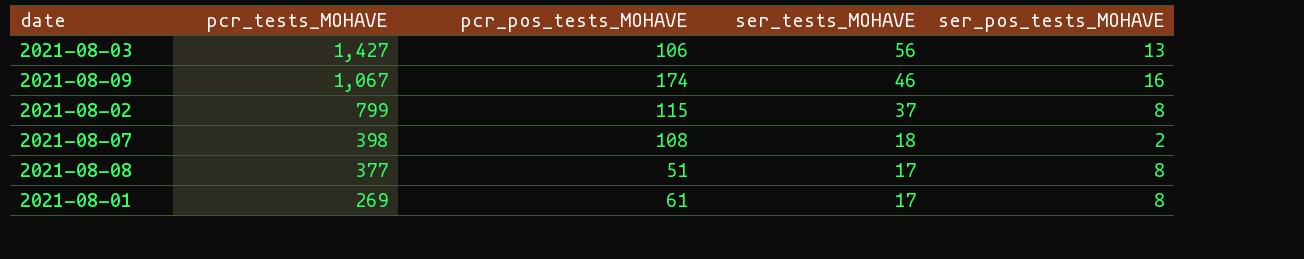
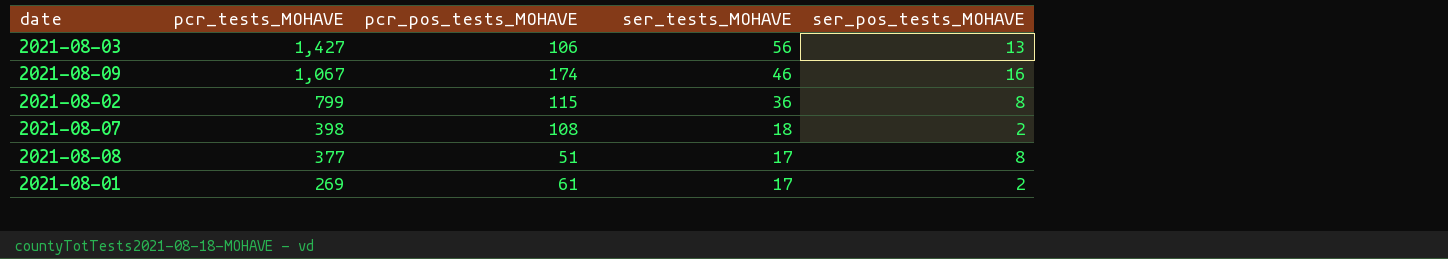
2021-08-02 | ser_tests_MOHAVE: 37 -> 36
2021-08-01 | ser_pos_tests_MOHAVE: 8 -> 2

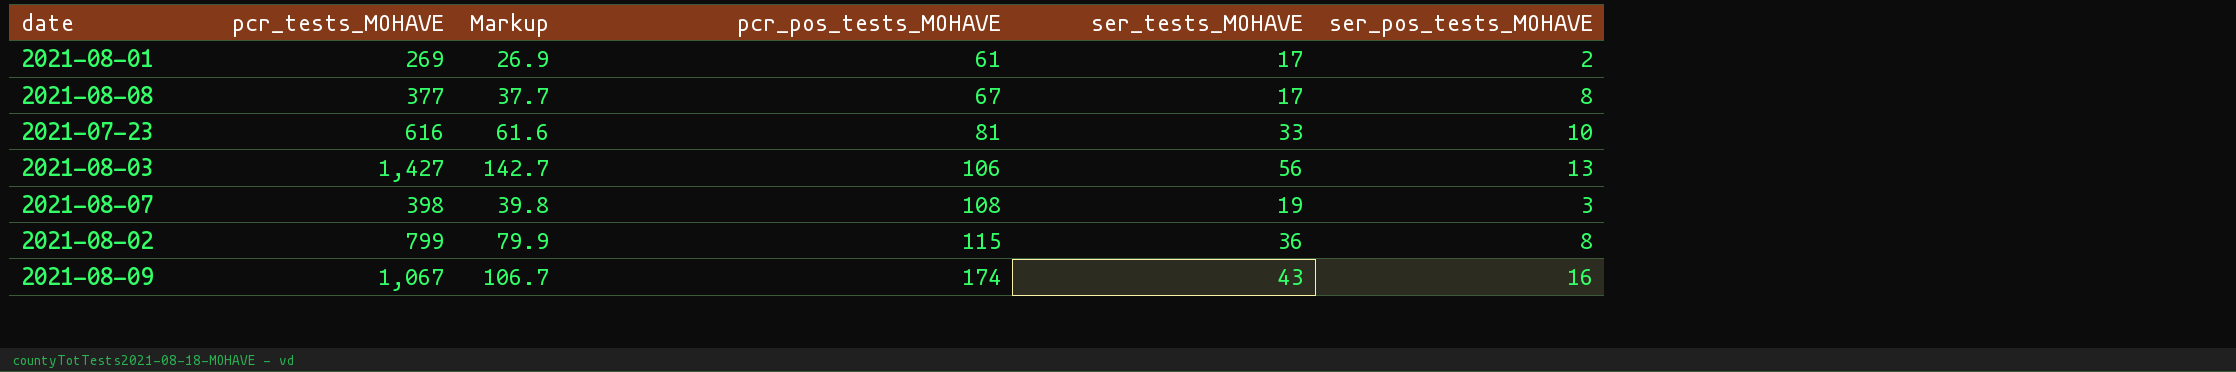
row order: pcr_tests_MOHAVE descending -> pcr_pos_tests_MOHAVE ascending
column Markup | formula: none -> [pcr_tests_MOHAVE] * 0.1
2021-08-08 | pcr_pos_tests_MOHAVE: 51 -> 67
row 2021-07-23: none -> 616 | 61.6 | 81 | 33 | 10
2021-08-07 | ser_tests_MOHAVE: 18 -> 19
2021-08-07 | ser_pos_tests_MOHAVE: 2 -> 3
2021-08-09 | ser_tests_MOHAVE: 46 -> 43

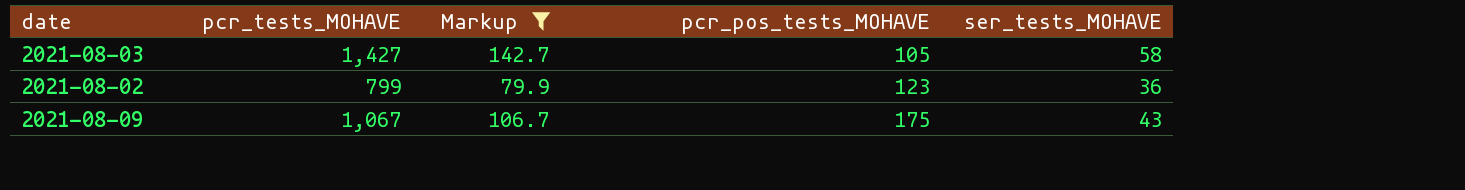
filter: none -> Markup >= 79.9
column ser_pos_tests_MOHAVE | position: 6 -> none
2021-08-03 | pcr_pos_tests_MOHAVE: 106 -> 105
2021-08-03 | ser_tests_MOHAVE: 56 -> 58
2021-08-02 | pcr_pos_tests_MOHAVE: 115 -> 123
2021-08-09 | pcr_pos_tests_MOHAVE: 174 -> 175

